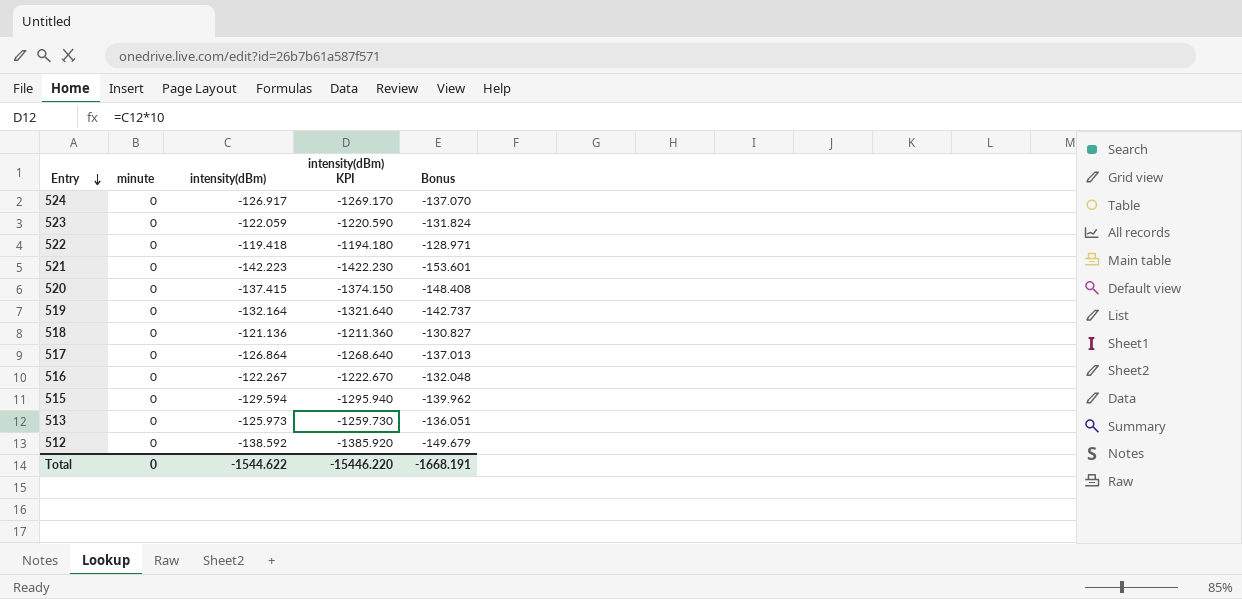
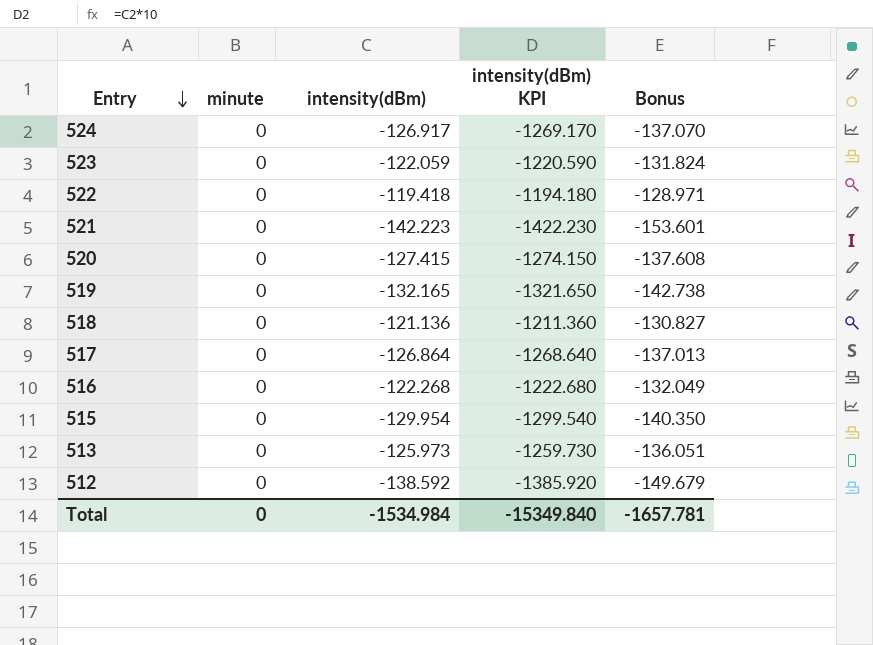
520 | intensity(dBm): -137.415 -> -127.415
520 | intensity(dBm) KPI: -1374.150 -> -1274.150
520 | Bonus: -148.408 -> -137.608
519 | intensity(dBm): -132.164 -> -132.165
519 | intensity(dBm) KPI: -1321.640 -> -1321.650
519 | Bonus: -142.737 -> -142.738
516 | intensity(dBm): -122.267 -> -122.268
516 | intensity(dBm) KPI: -1222.670 -> -1222.680
516 | Bonus: -132.048 -> -132.049
515 | intensity(dBm): -129.594 -> -129.954
515 | intensity(dBm) KPI: -1295.940 -> -1299.540
515 | Bonus: -139.962 -> -140.350
Total | intensity(dBm): -1544.622 -> -1534.984
Total | intensity(dBm) KPI: -15446.220 -> -15349.840
Total | Bonus: -1668.191 -> -1657.781

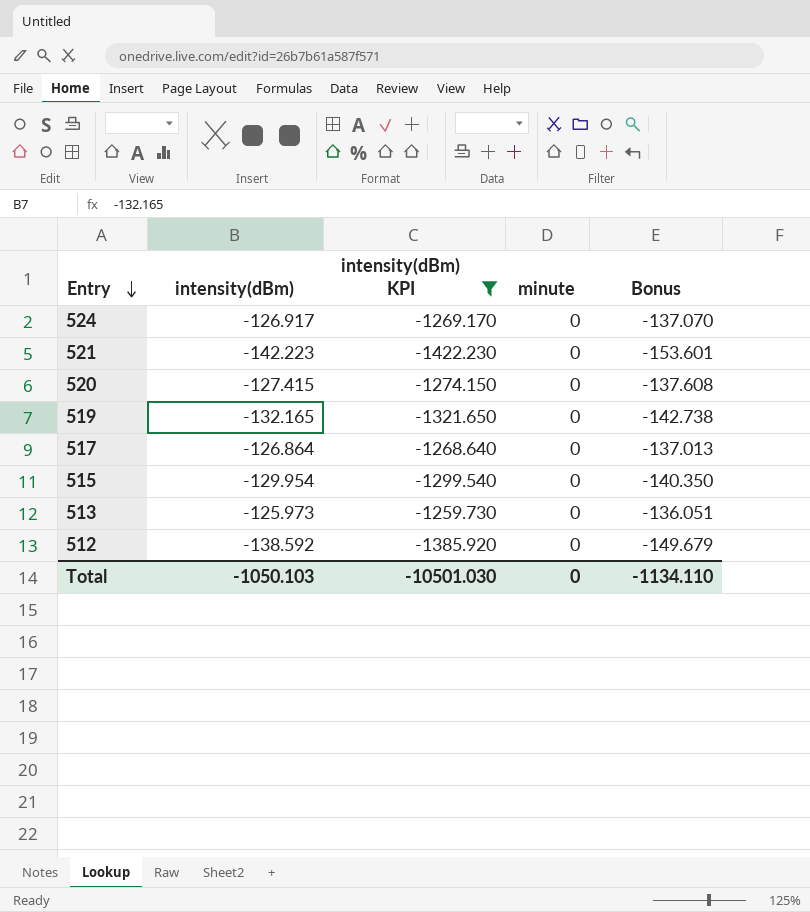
filter: none -> intensity(dBm) KPI <= -1259.730
column minute | position: 2 -> 4
Total | intensity(dBm): -1534.984 -> -1050.103
Total | intensity(dBm) KPI: -15349.840 -> -10501.030
Total | Bonus: -1657.781 -> -1134.110

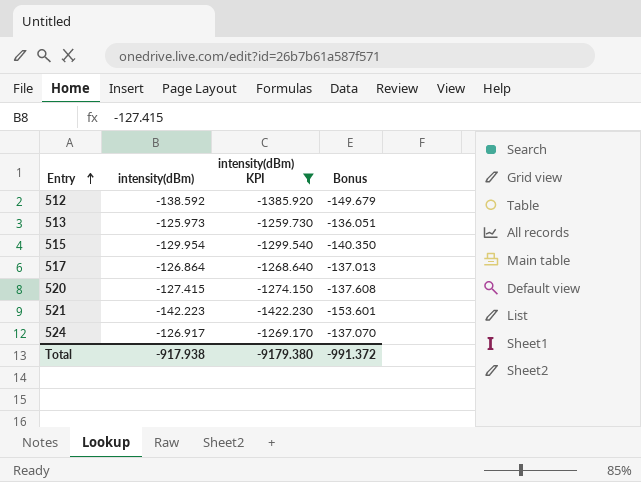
row order: Entry descending -> Entry ascending
column minute | position: 4 -> none
row 519: -132.165 | -1321.650 | 0 | -142.738 -> none
Total | intensity(dBm): -1050.103 -> -917.938
Total | intensity(dBm) KPI: -10501.030 -> -9179.380
Total | Bonus: -1134.110 -> -991.372

